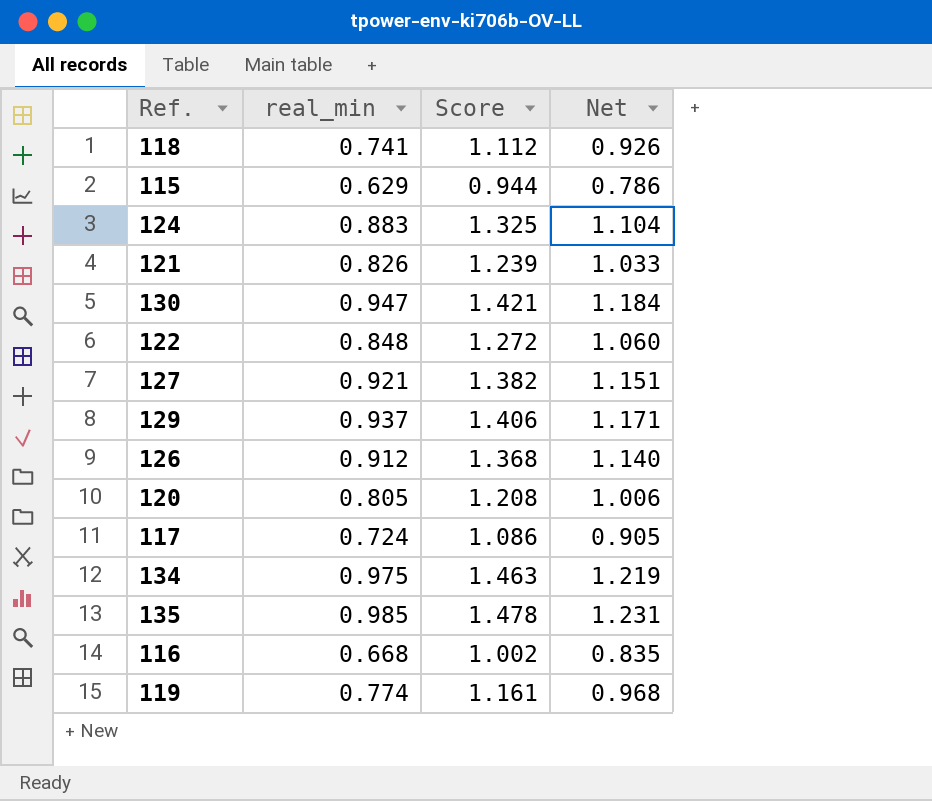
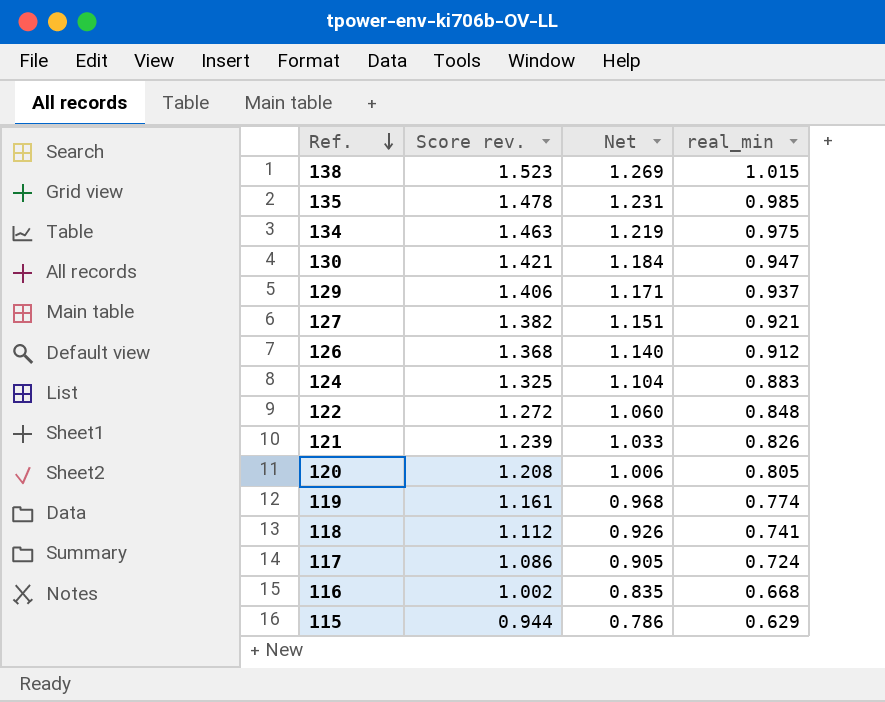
row order: none -> Ref. descending
column name: Score -> Score rev.
column real_min | position: 2 -> 4
row 138: none -> 1.523 | 1.269 | 1.015

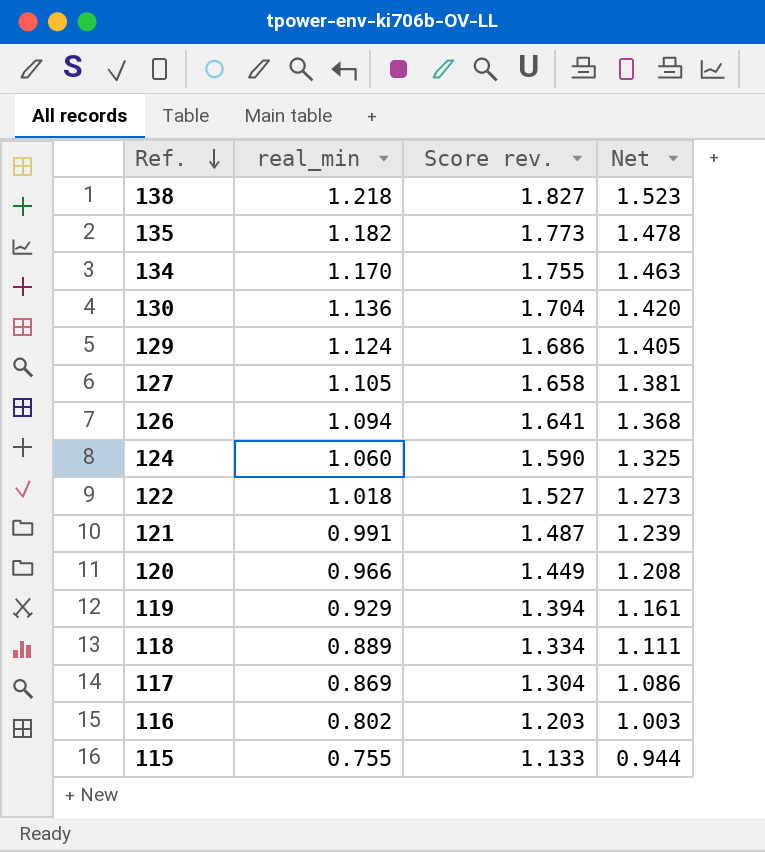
column real_min | position: 4 -> 2
138 | real_min: 1.015 -> 1.218
138 | Score rev.: 1.523 -> 1.827
138 | Net: 1.269 -> 1.523
135 | real_min: 0.985 -> 1.182
135 | Score rev.: 1.478 -> 1.773
135 | Net: 1.231 -> 1.478
134 | real_min: 0.975 -> 1.170
134 | Score rev.: 1.463 -> 1.755
134 | Net: 1.219 -> 1.463
130 | real_min: 0.947 -> 1.136
130 | Score rev.: 1.421 -> 1.704
130 | Net: 1.184 -> 1.420
129 | real_min: 0.937 -> 1.124
129 | Score rev.: 1.406 -> 1.686
129 | Net: 1.171 -> 1.405
127 | real_min: 0.921 -> 1.105
127 | Score rev.: 1.382 -> 1.658
127 | Net: 1.151 -> 1.381
126 | real_min: 0.912 -> 1.094
126 | Score rev.: 1.368 -> 1.641
126 | Net: 1.140 -> 1.368
124 | real_min: 0.883 -> 1.060
124 | Score rev.: 1.325 -> 1.590
124 | Net: 1.104 -> 1.325
122 | real_min: 0.848 -> 1.018
122 | Score rev.: 1.272 -> 1.527
122 | Net: 1.060 -> 1.273
121 | real_min: 0.826 -> 0.991
121 | Score rev.: 1.239 -> 1.487
121 | Net: 1.033 -> 1.239
120 | real_min: 0.805 -> 0.966
120 | Score rev.: 1.208 -> 1.449
120 | Net: 1.006 -> 1.208
119 | real_min: 0.774 -> 0.929
119 | Score rev.: 1.161 -> 1.394
119 | Net: 0.968 -> 1.161
118 | real_min: 0.741 -> 0.889
118 | Score rev.: 1.112 -> 1.334
118 | Net: 0.926 -> 1.111
117 | real_min: 0.724 -> 0.869
117 | Score rev.: 1.086 -> 1.304
117 | Net: 0.905 -> 1.086
116 | real_min: 0.668 -> 0.802
116 | Score rev.: 1.002 -> 1.203
116 | Net: 0.835 -> 1.003
115 | real_min: 0.629 -> 0.755
115 | Score rev.: 0.944 -> 1.133
115 | Net: 0.786 -> 0.944

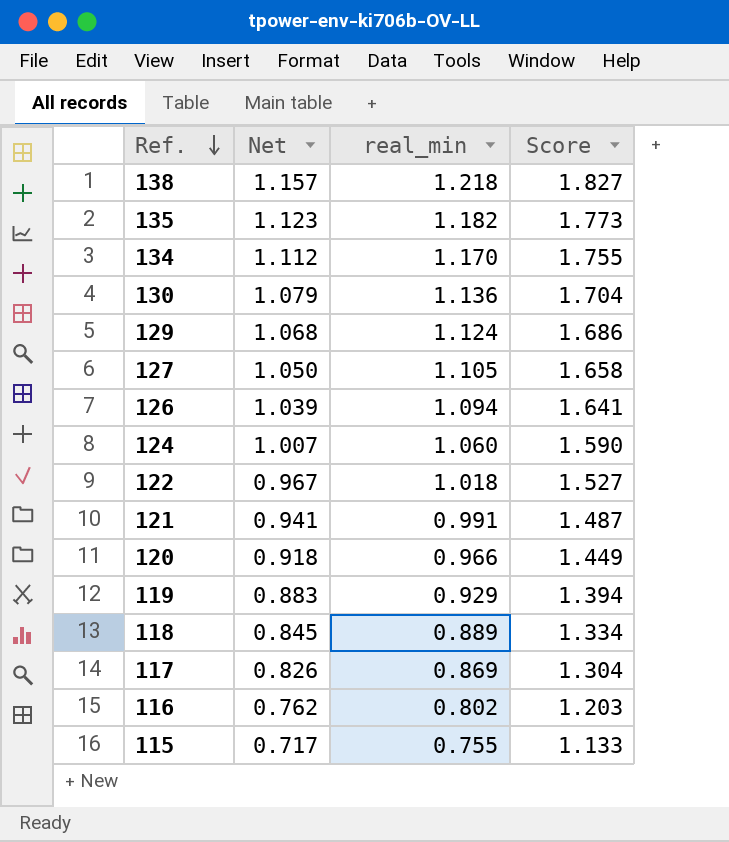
column Net | formula: [real_min] * 1.25 -> [real_min] * 0.95
column Net | position: 4 -> 2
column name: Score rev. -> Score

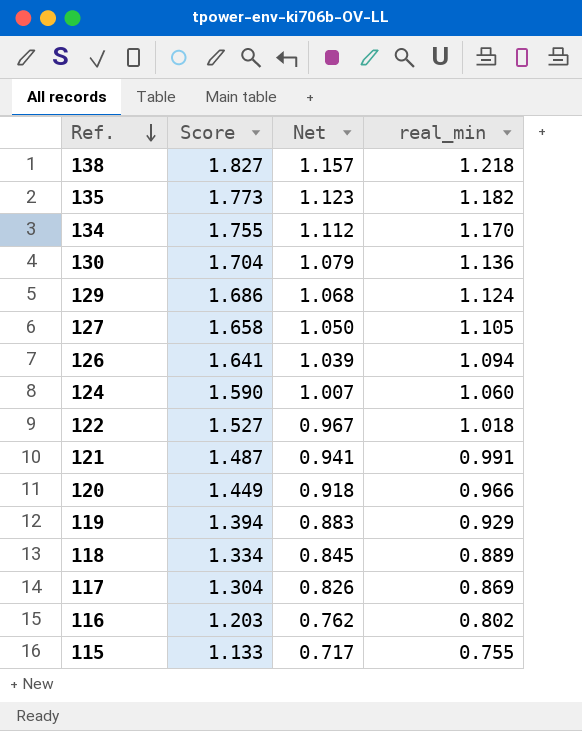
column Score | position: 4 -> 2

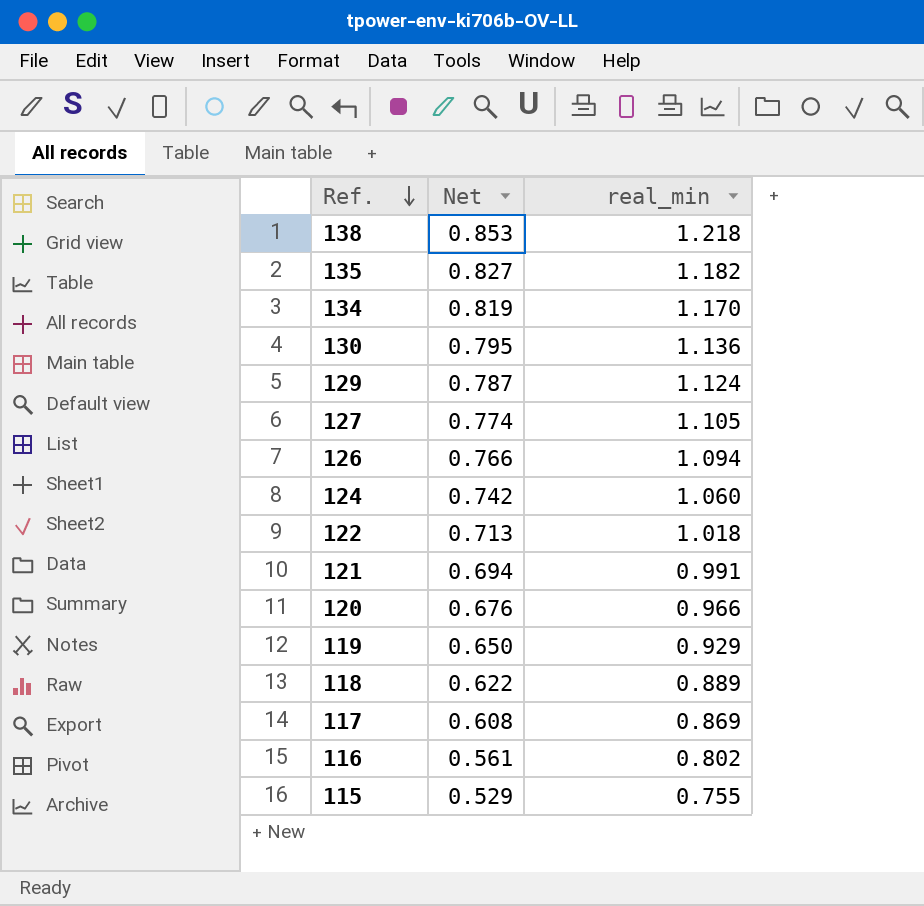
column Score | formula: [real_min] * 1.5 -> none
column Net | formula: [real_min] * 0.95 -> [real_min] * 0.7

